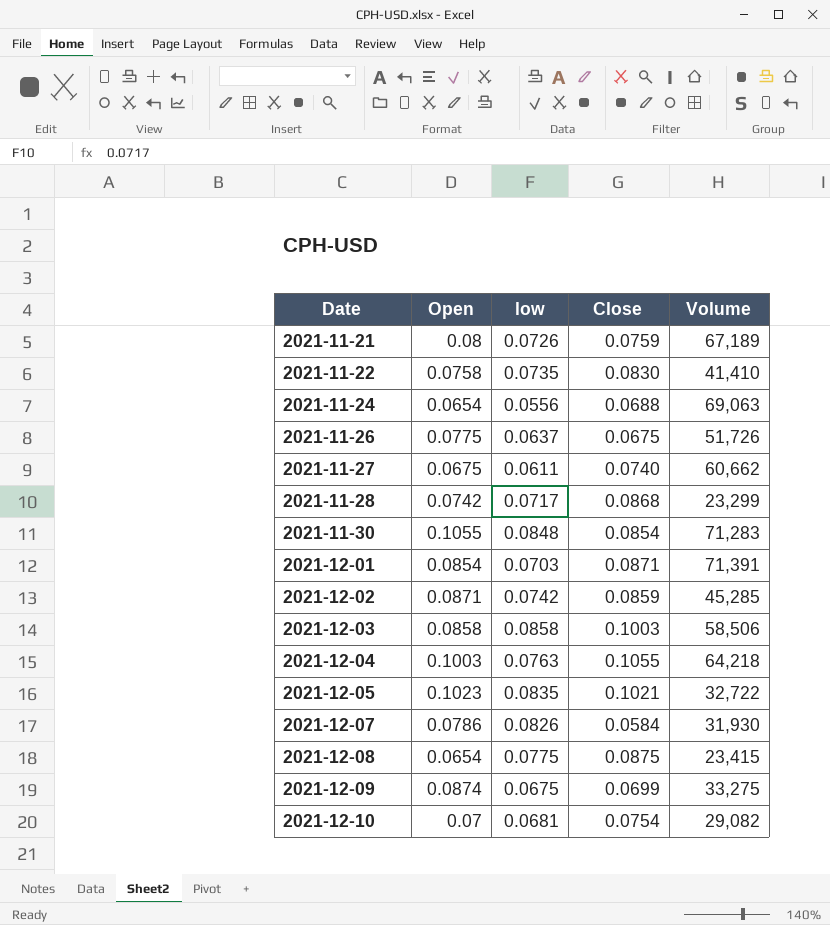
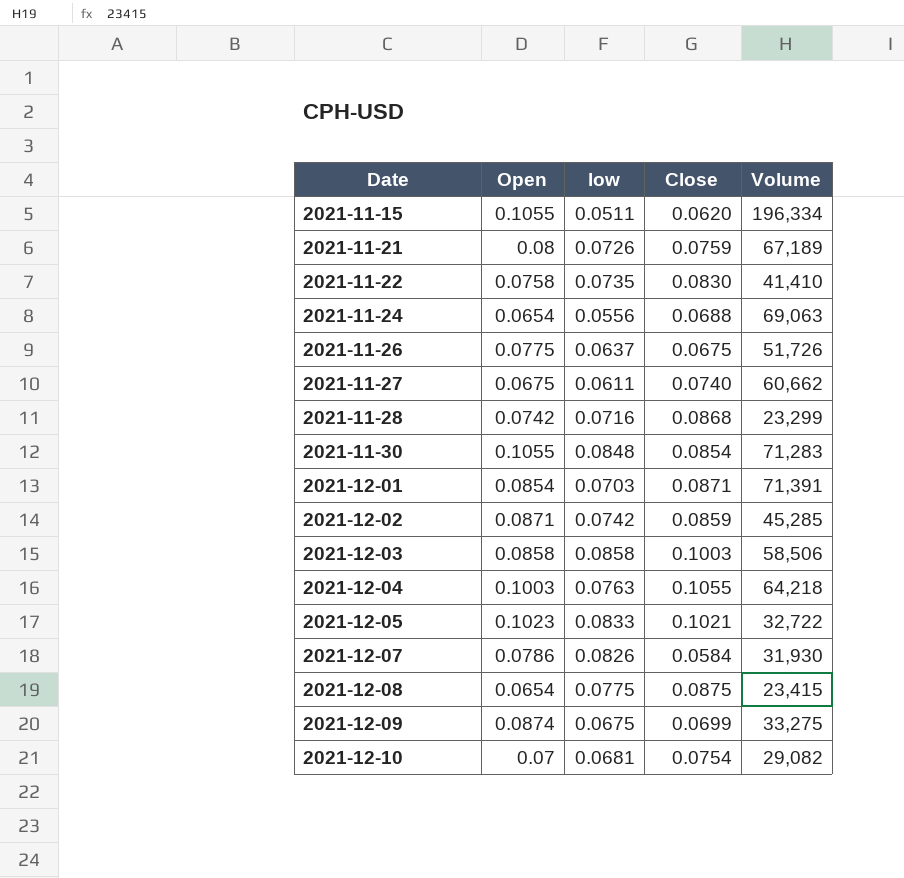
row 2021-11-15: none -> 0.1055 | 0.0511 | 0.0620 | 196,334
2021-11-28 | low: 0.0717 -> 0.0716
2021-12-05 | low: 0.0835 -> 0.0833

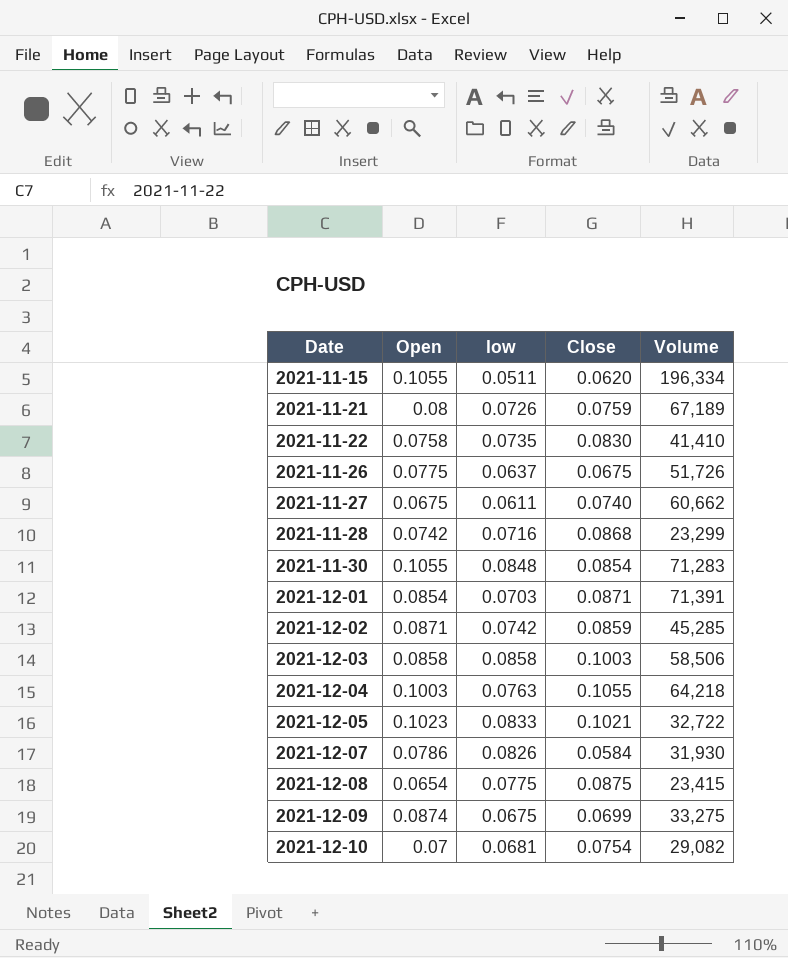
row 2021-11-24: 0.0654 | 0.0556 | 0.0688 | 69,063 -> none

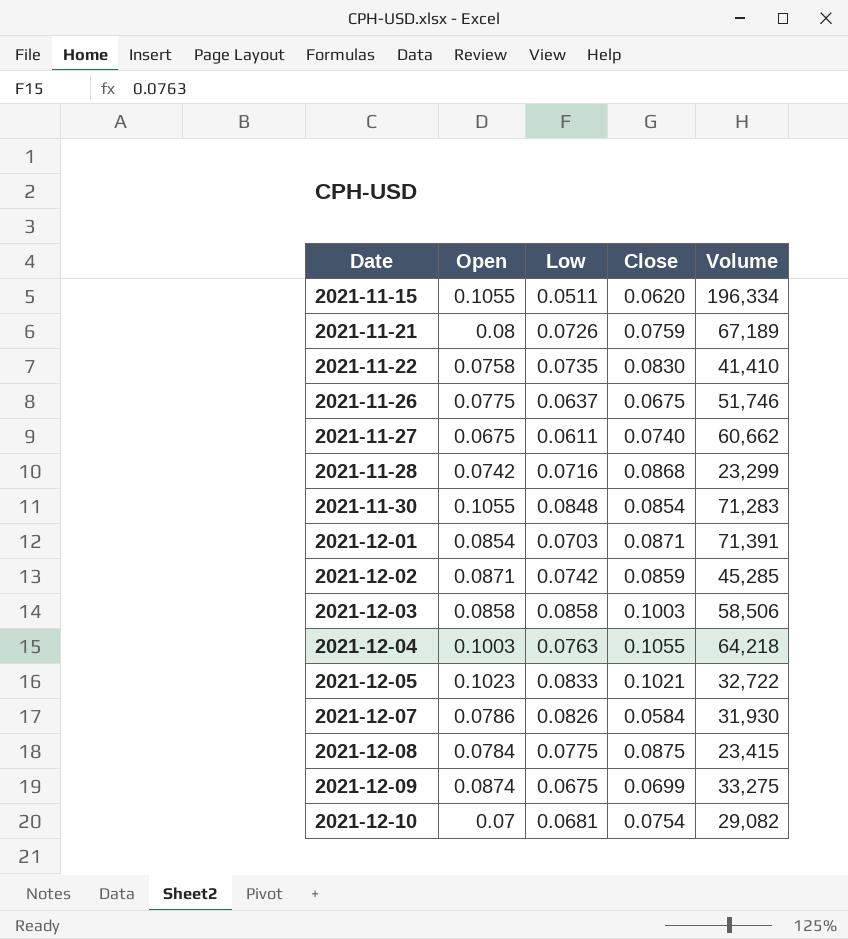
column name: low -> Low
2021-11-26 | Volume: 51,726 -> 51,746
2021-12-08 | Open: 0.0654 -> 0.0784

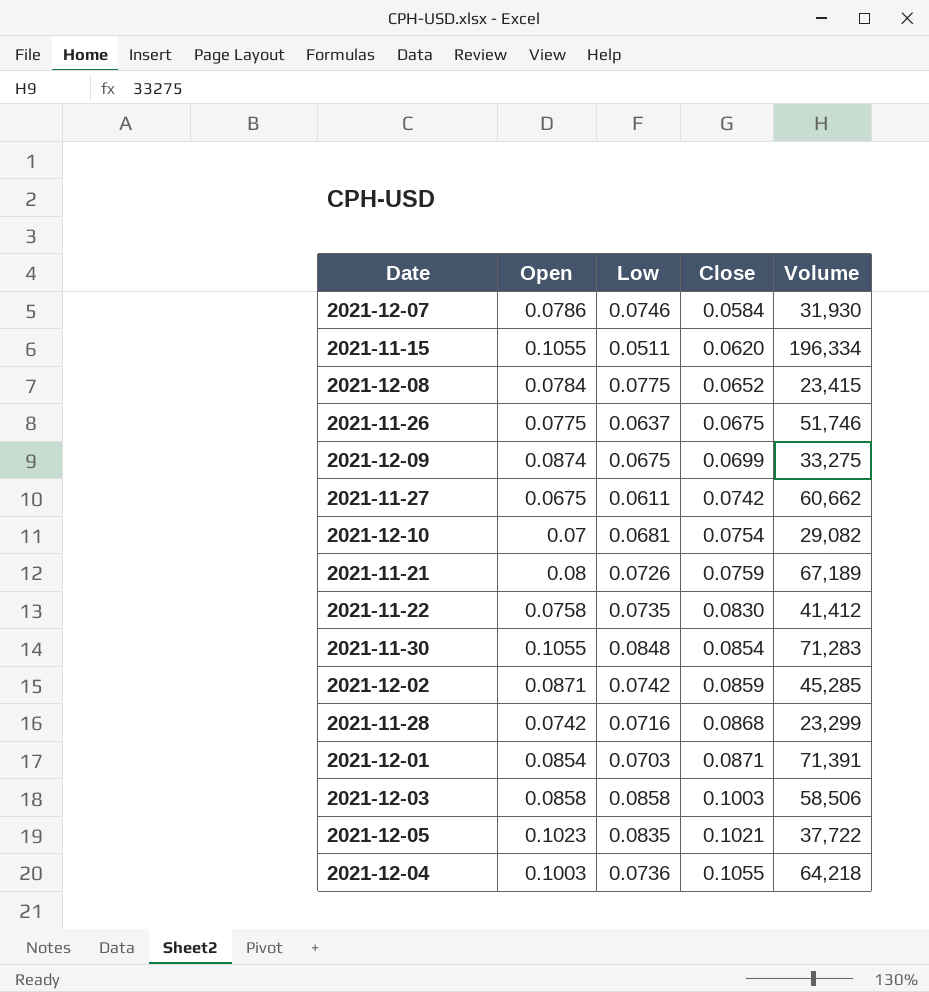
row order: Date ascending -> Close ascending
2021-12-07 | Low: 0.0826 -> 0.0746
2021-12-08 | Close: 0.0875 -> 0.0652
2021-11-27 | Close: 0.0740 -> 0.0742
2021-11-22 | Volume: 41,410 -> 41,412
2021-12-05 | Low: 0.0833 -> 0.0835
2021-12-05 | Volume: 32,722 -> 37,722
2021-12-04 | Low: 0.0763 -> 0.0736

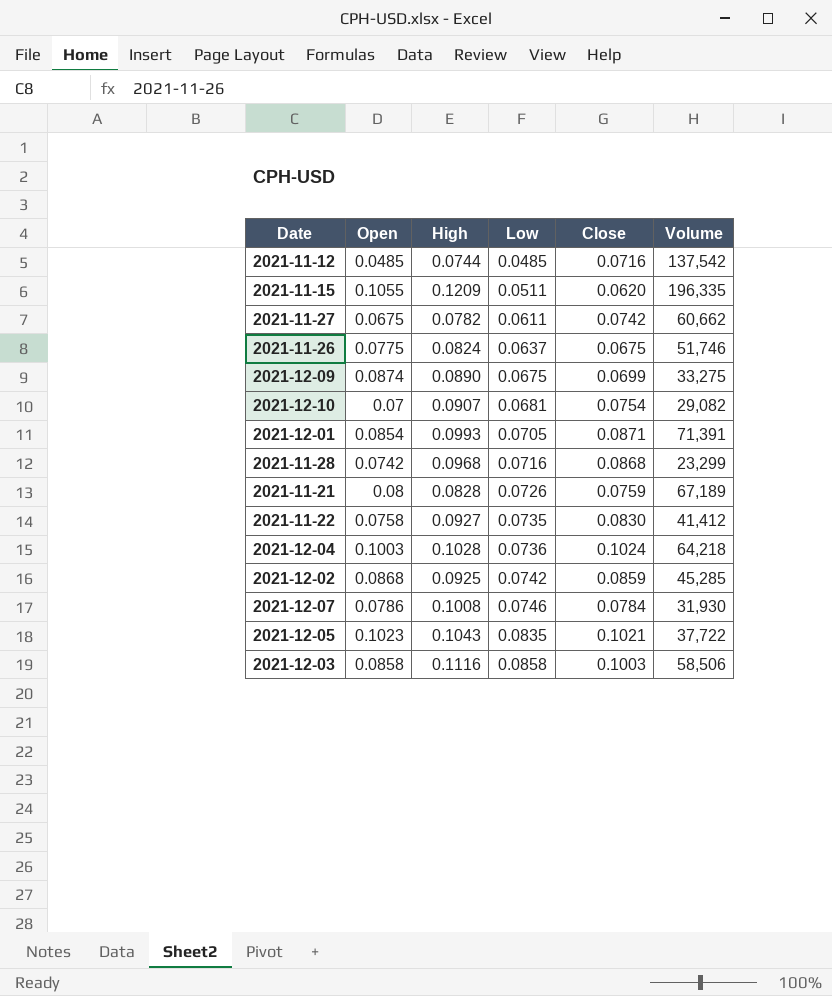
row order: Close ascending -> Low ascending
column High | position: none -> 3
row 2021-12-08: 0.0784 | 0.0775 | 0.0652 | 23,415 -> none
row 2021-11-30: 0.1055 | 0.0848 | 0.0854 | 71,283 -> none
row 2021-11-12: none -> 0.0485 | 0.0744 | 0.0485 | 0.0716 | 137,542
2021-11-15 | Volume: 196,334 -> 196,335
2021-12-01 | Low: 0.0703 -> 0.0705
2021-12-04 | Close: 0.1055 -> 0.1024
2021-12-02 | Open: 0.0871 -> 0.0868
2021-12-07 | Close: 0.0584 -> 0.0784

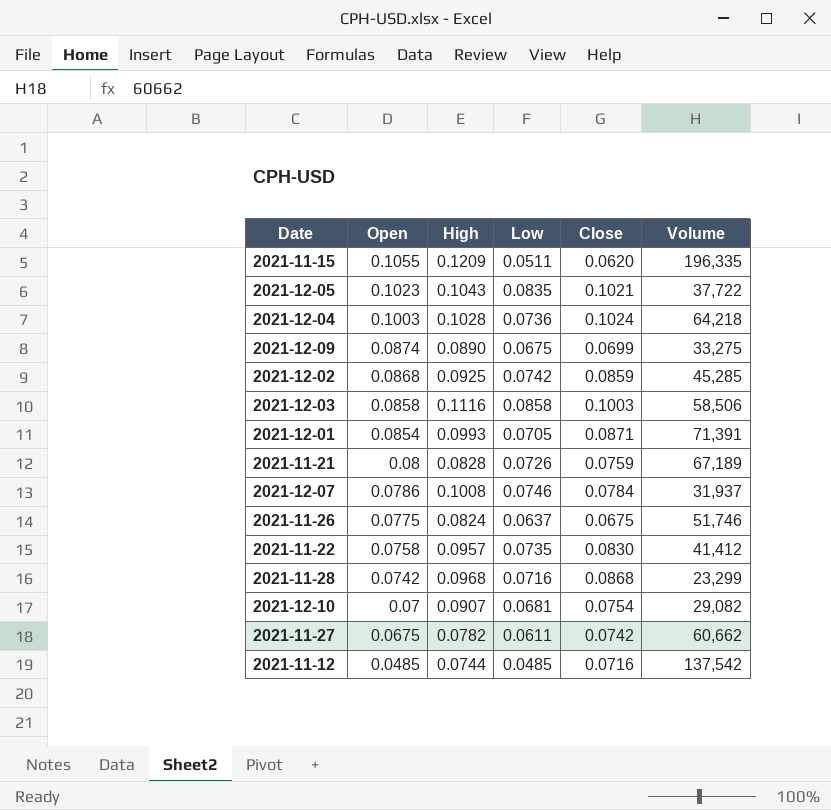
row order: Low ascending -> Open descending
2021-12-07 | Volume: 31,930 -> 31,937
2021-11-22 | High: 0.0927 -> 0.0957

